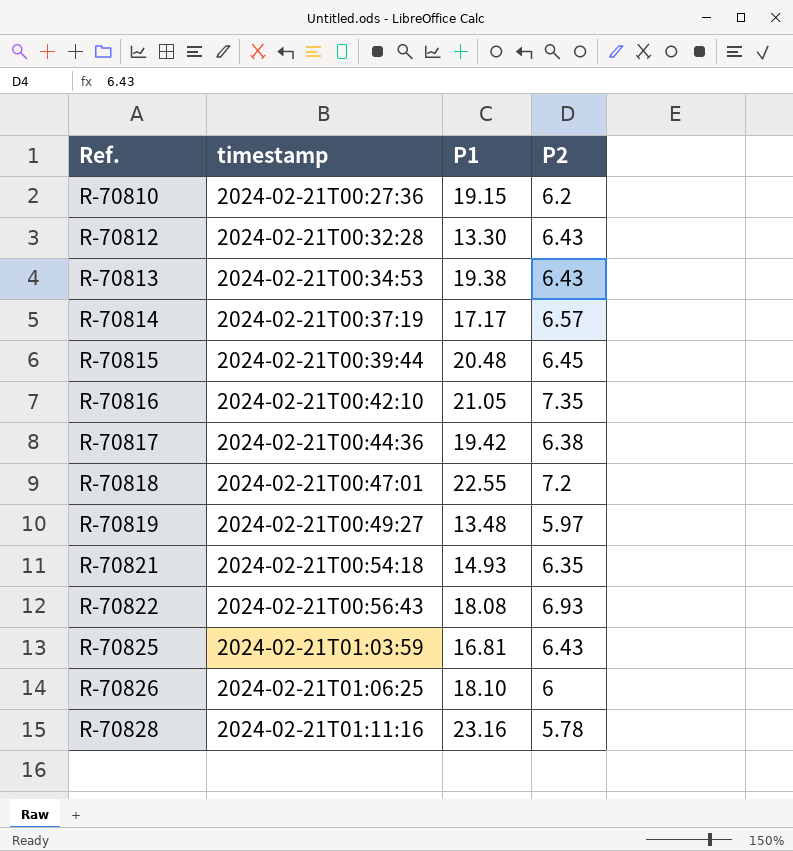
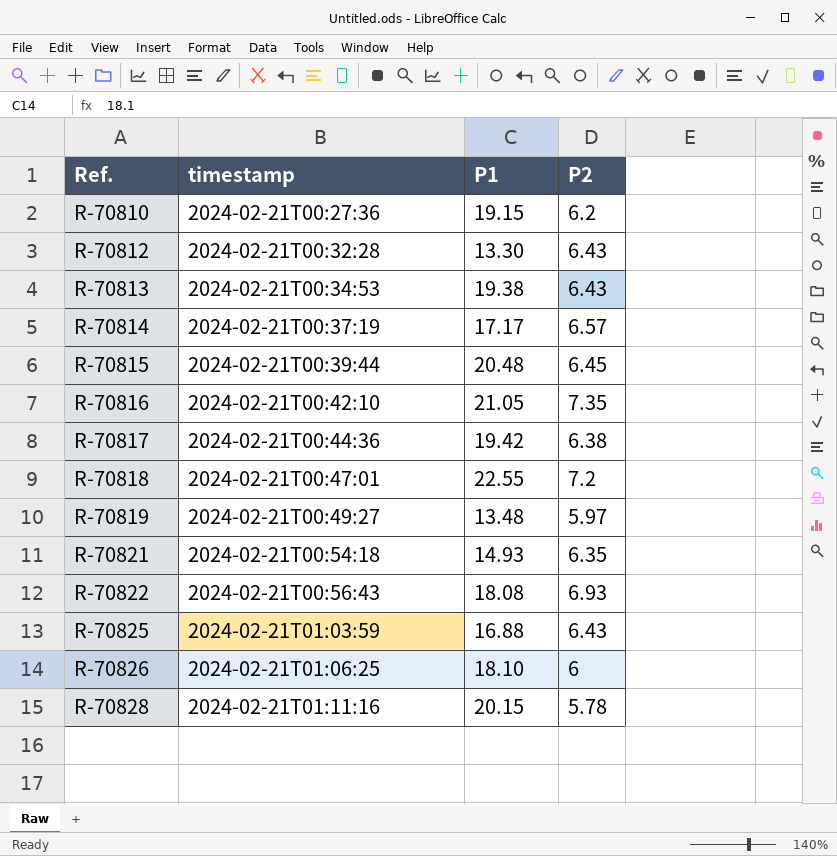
R-70825 | P1: 16.81 -> 16.88
R-70828 | P1: 23.16 -> 20.15

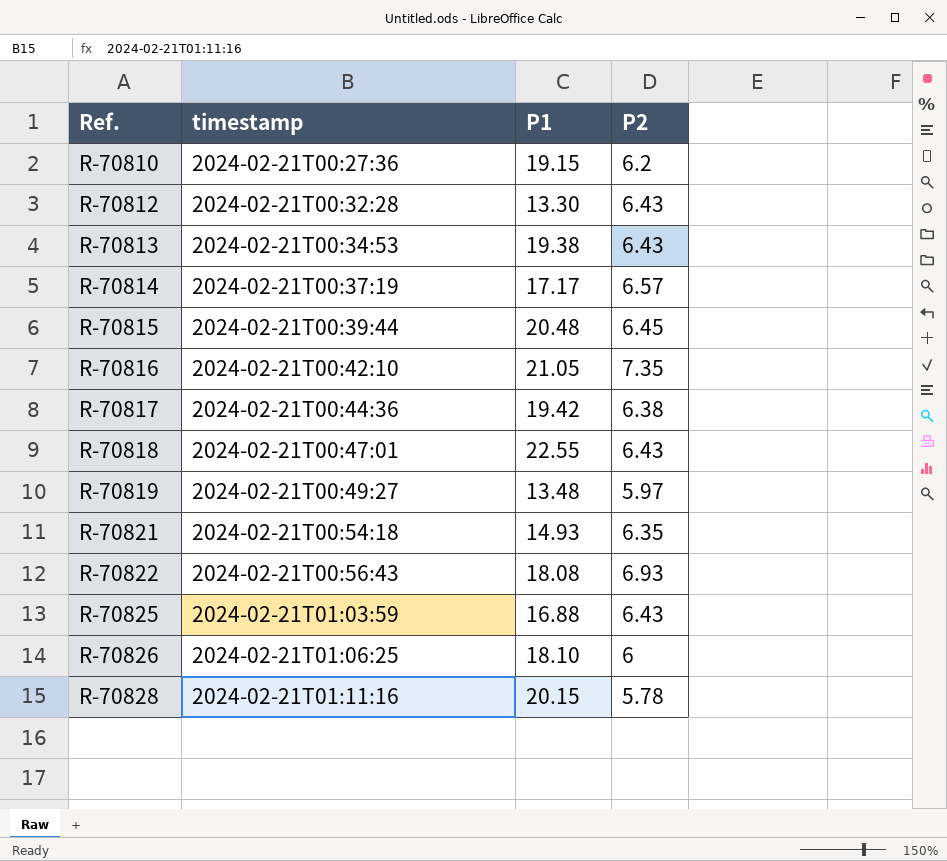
R-70818 | P2: 7.2 -> 6.43

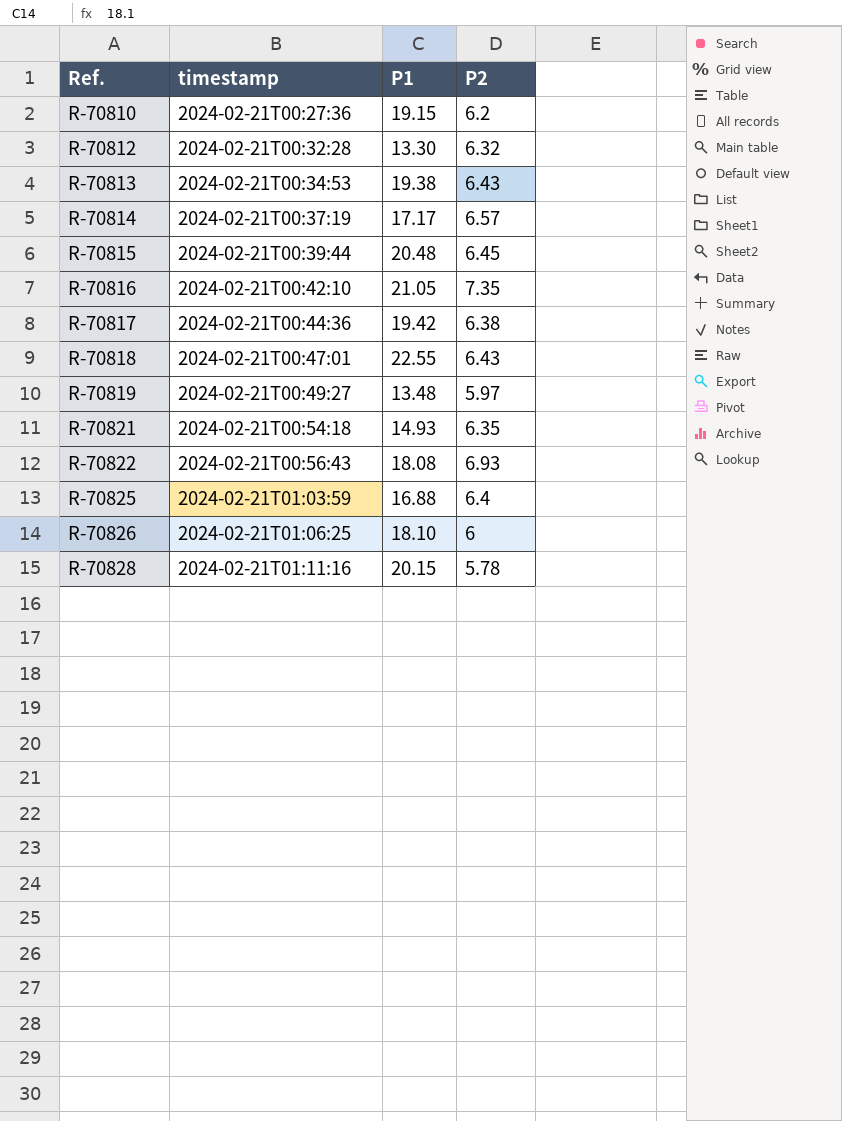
R-70812 | P2: 6.43 -> 6.32
R-70825 | P2: 6.43 -> 6.4

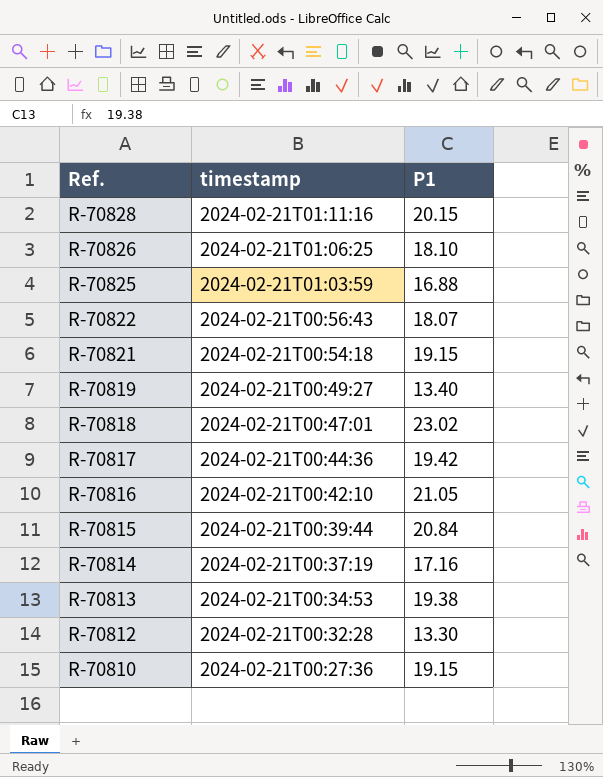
row order: Ref. ascending -> Ref. descending
column P2 | position: 4 -> none
R-70822 | P1: 18.08 -> 18.07
R-70821 | P1: 14.93 -> 19.15
R-70819 | P1: 13.48 -> 13.40
R-70818 | P1: 22.55 -> 23.02
R-70815 | P1: 20.48 -> 20.84
R-70814 | P1: 17.17 -> 17.16

